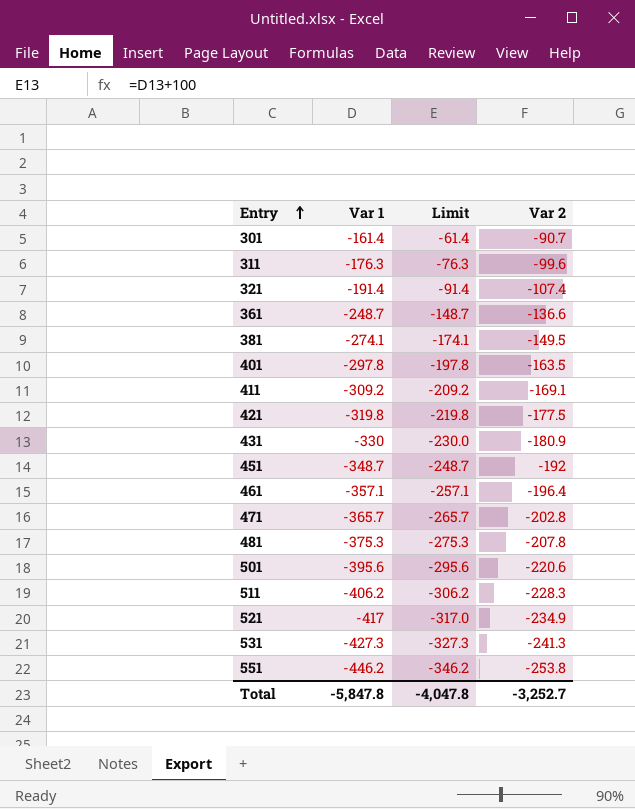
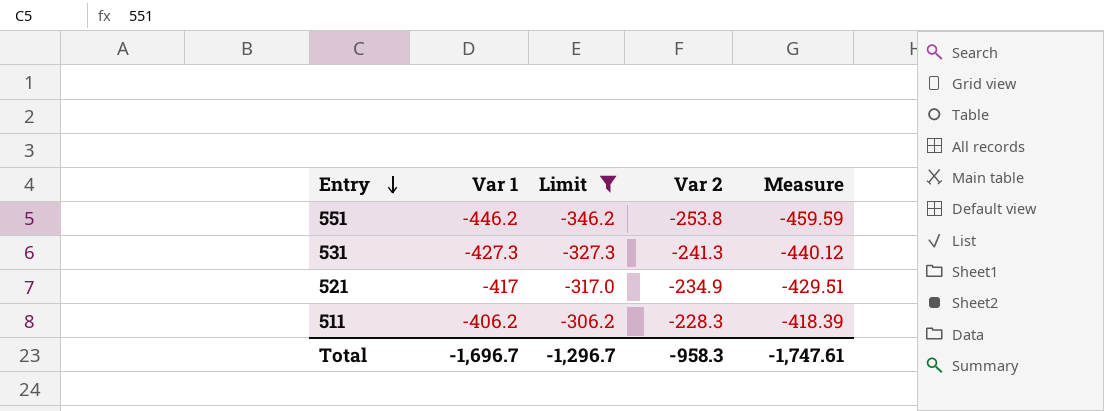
filter: none -> Limit <= -306.2
row order: Entry ascending -> Entry descending
column Measure | formula: none -> [Var 1] * 1.03
Total | Var 1: -5,847.8 -> -1,696.7
Total | Limit: -4,047.8 -> -1,296.7
Total | Var 2: -3,252.7 -> -958.3

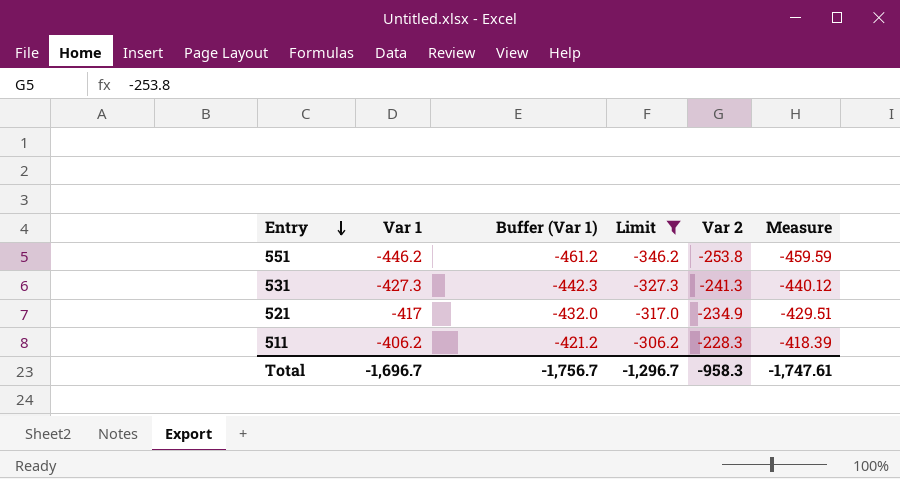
column Buffer (Var 1) | formula: none -> [Var 1] - 15

